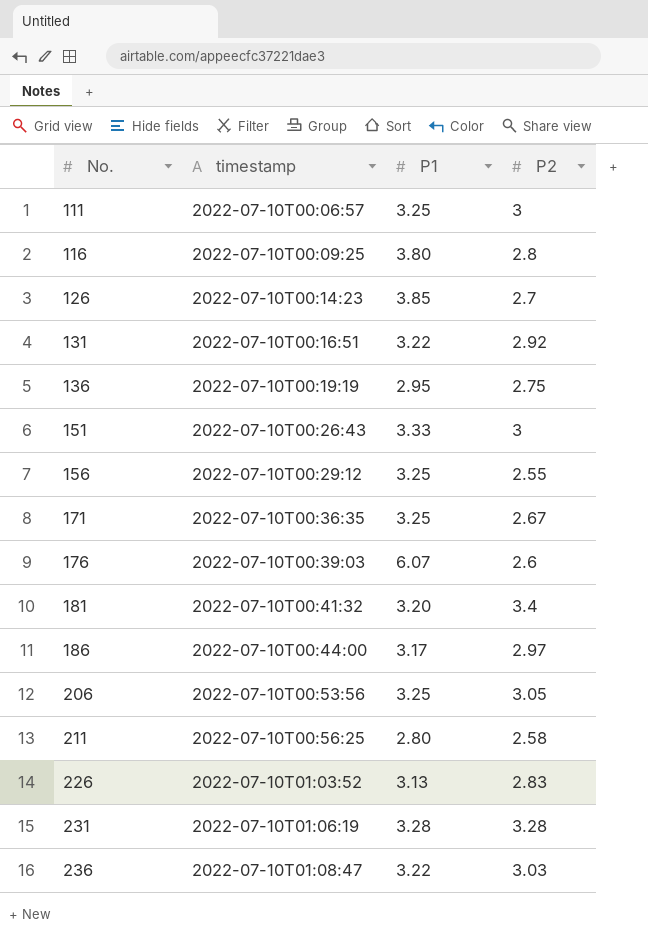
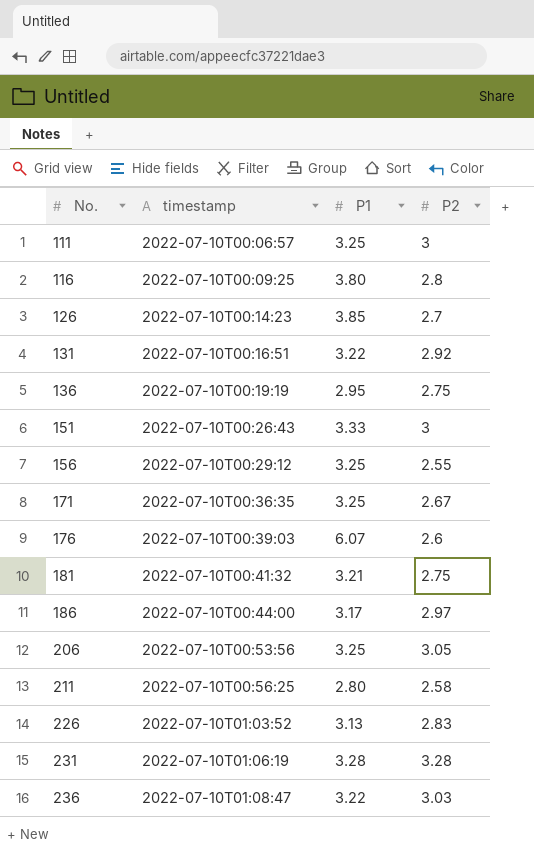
181 | P1: 3.20 -> 3.21
181 | P2: 3.4 -> 2.75

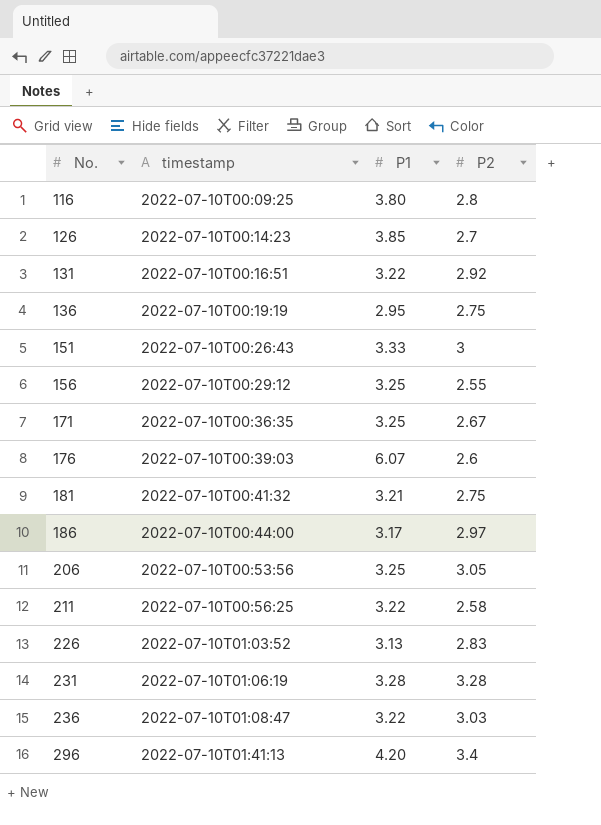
row 111: 2022-07-10T00:06:57 | 3.25 | 3 -> none
211 | P1: 2.80 -> 3.22
row 296: none -> 2022-07-10T01:41:13 | 4.20 | 3.4

